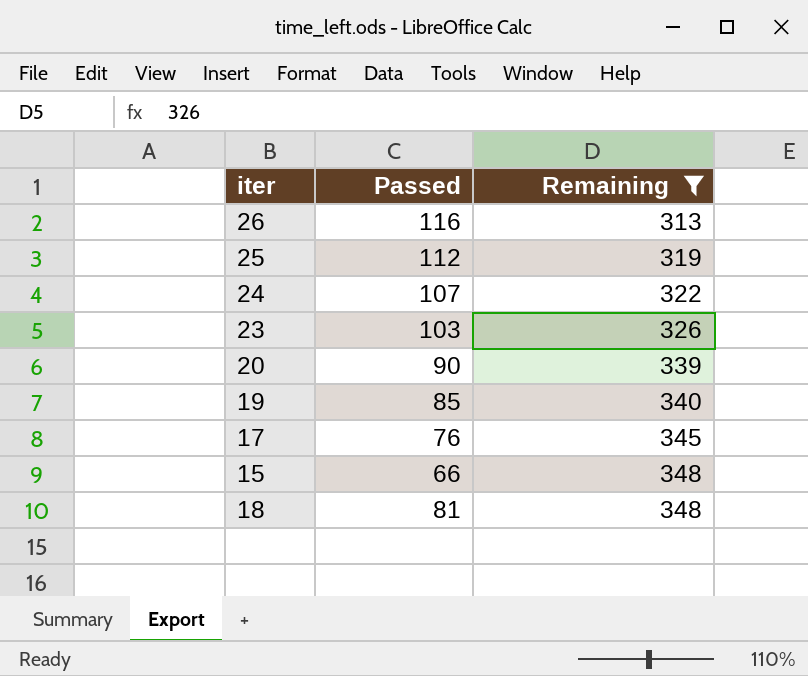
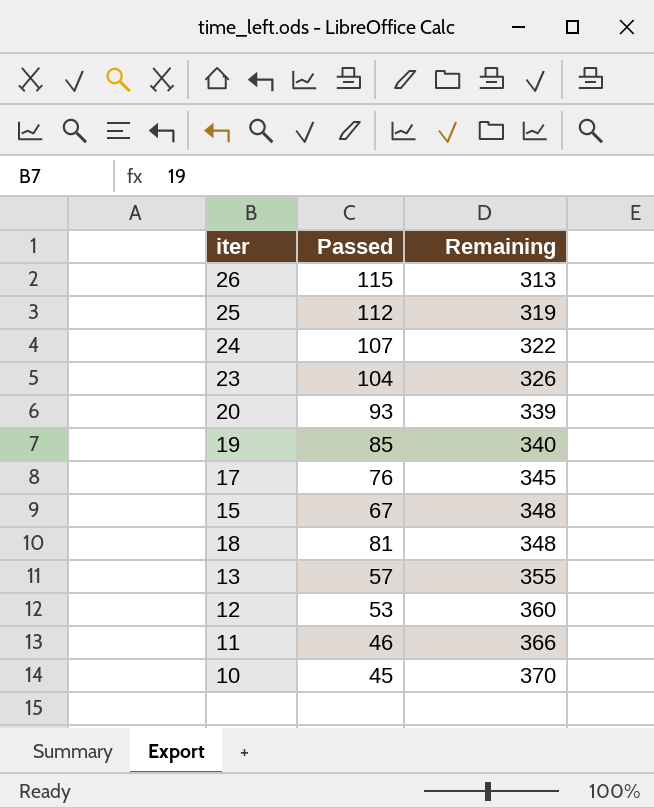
filter: Remaining <= 348 -> none
26 | Passed: 116 -> 115
23 | Passed: 103 -> 104
20 | Passed: 90 -> 93
15 | Passed: 66 -> 67

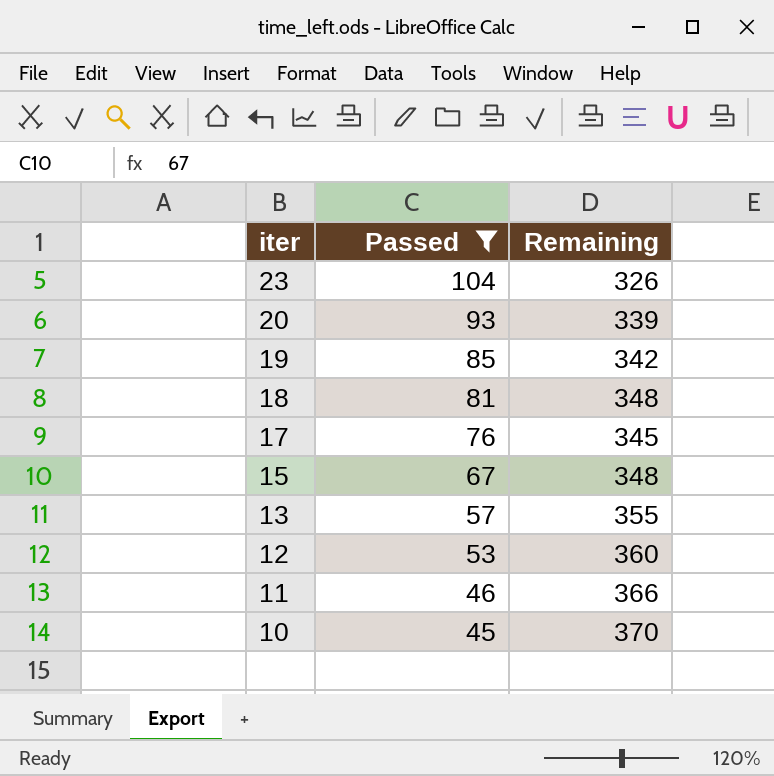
filter: none -> Passed <= 104
row order: Remaining ascending -> iter descending
19 | Remaining: 340 -> 342

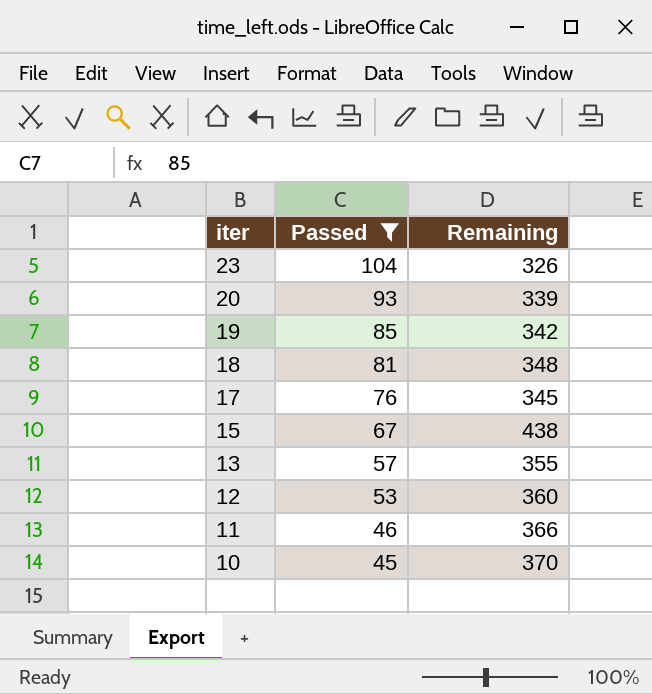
15 | Remaining: 348 -> 438

